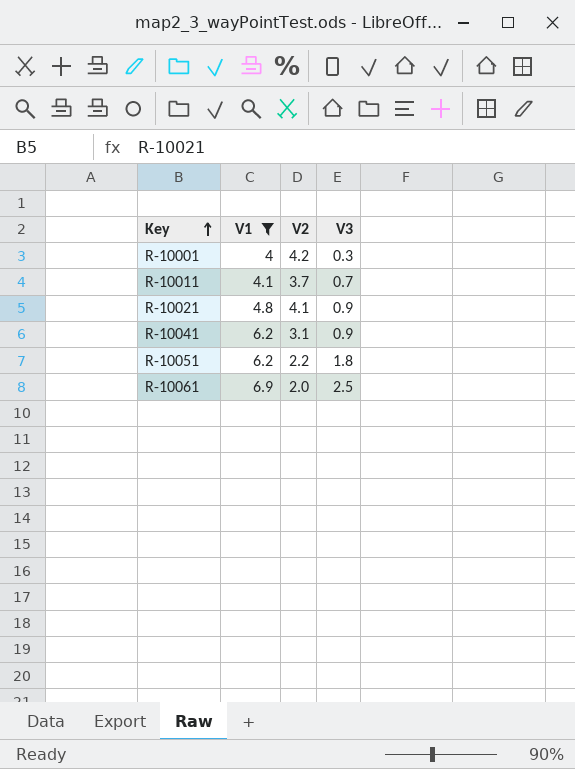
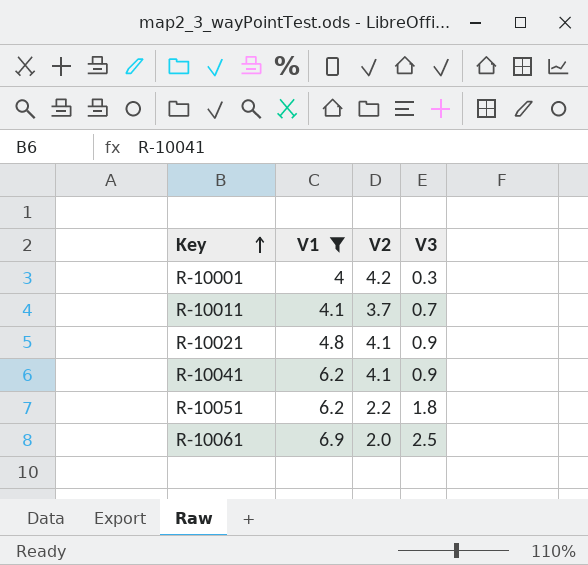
R-10041 | V2: 3.1 -> 4.1

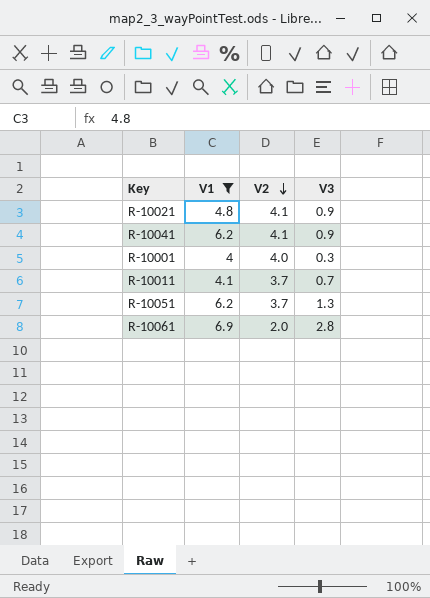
row order: Key ascending -> V2 descending
R-10001 | V2: 4.2 -> 4.0
R-10051 | V2: 2.2 -> 3.7
R-10051 | V3: 1.8 -> 1.3
R-10061 | V3: 2.5 -> 2.8

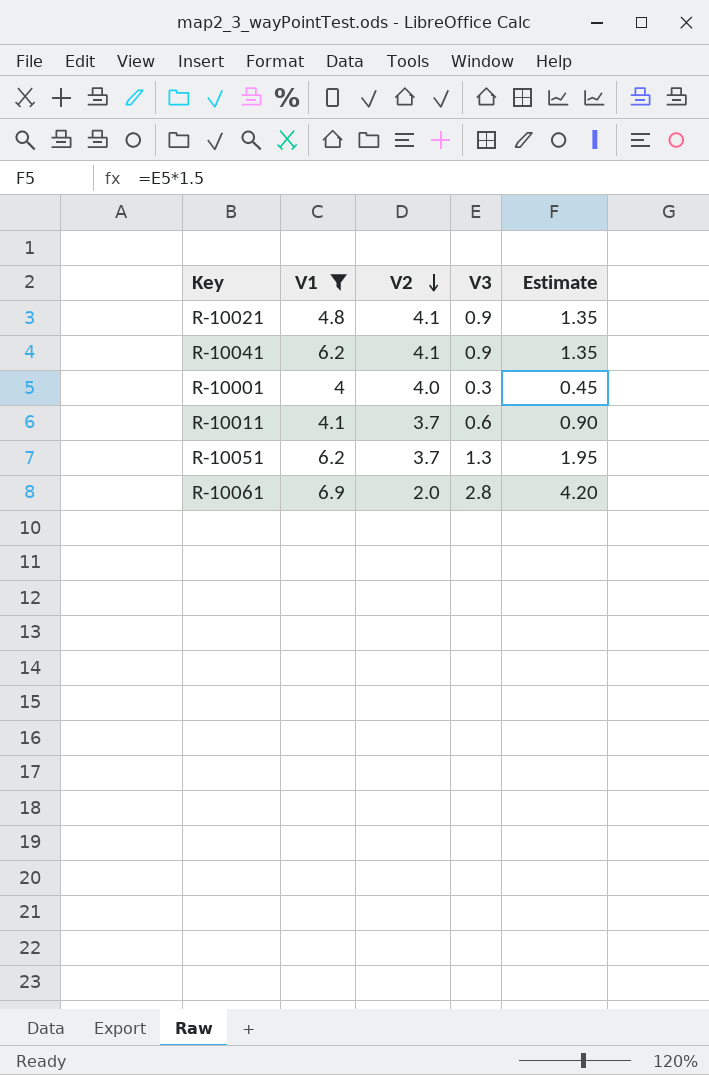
column Estimate | formula: none -> [V3] * 1.5
R-10011 | V3: 0.7 -> 0.6

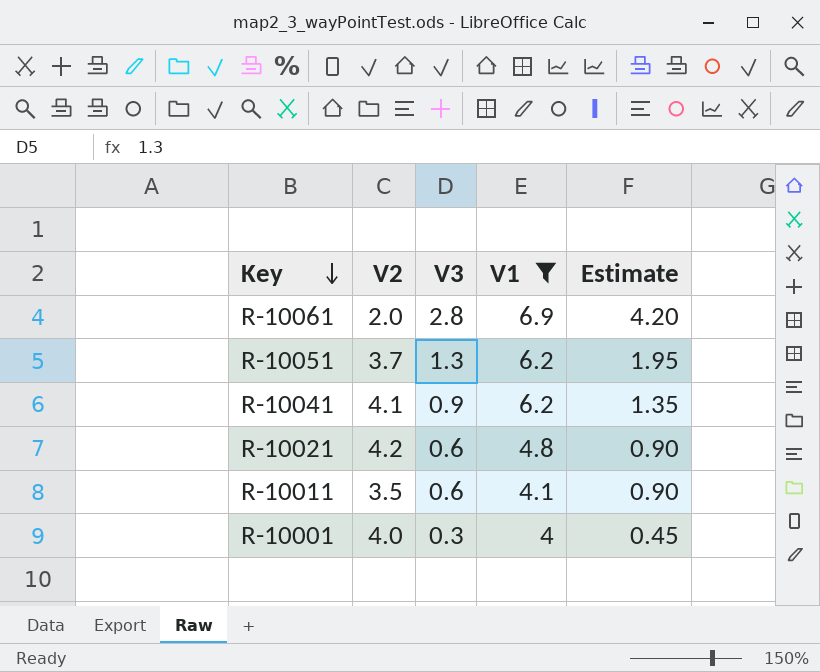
row order: V2 descending -> Key descending
column V1 | position: 2 -> 4
R-10021 | V2: 4.1 -> 4.2
R-10021 | V3: 0.9 -> 0.6
R-10021 | Estimate: 1.35 -> 0.90
R-10011 | V2: 3.7 -> 3.5

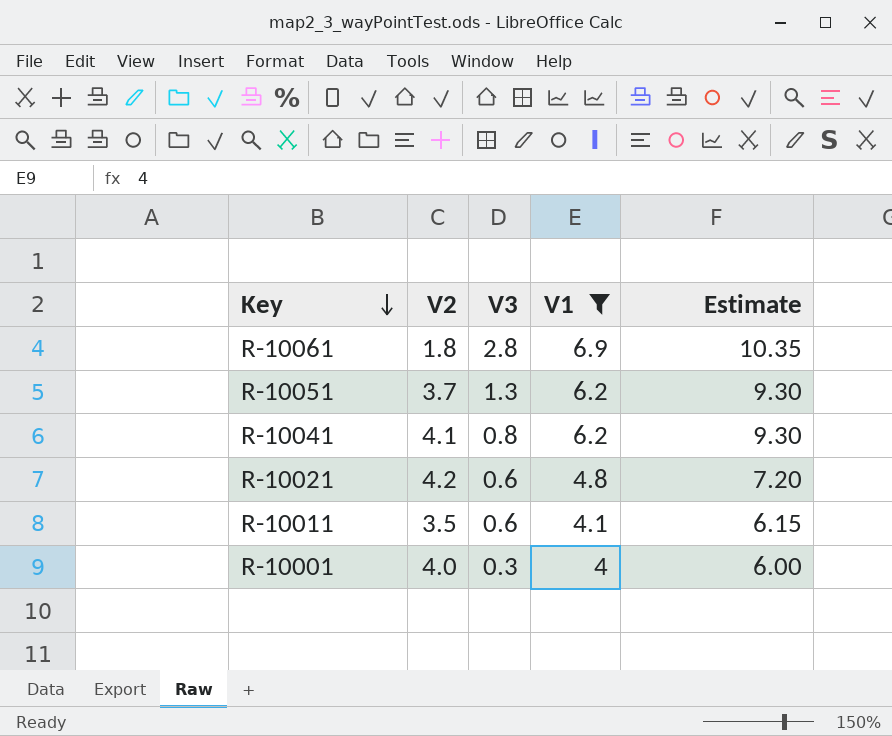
column Estimate | formula: [V3] * 1.5 -> [V1] * 1.5
R-10061 | V2: 2.0 -> 1.8
R-10041 | V3: 0.9 -> 0.8

